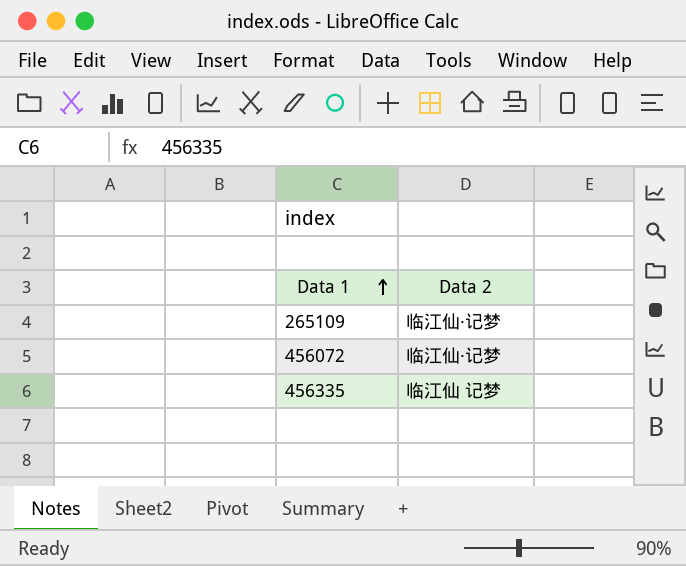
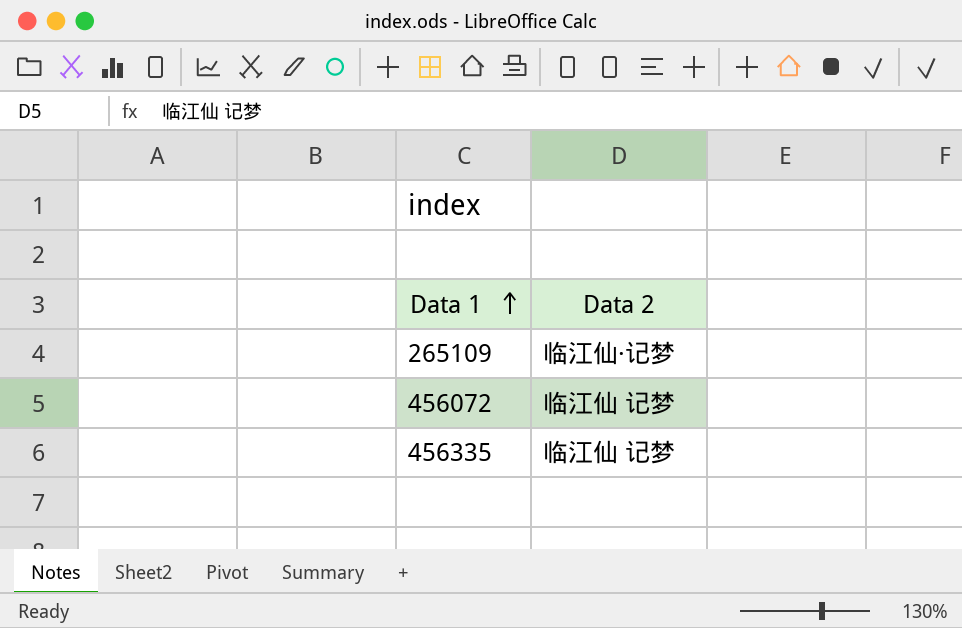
456072 | Data 2: 临江仙·记梦 -> 临江仙 记梦

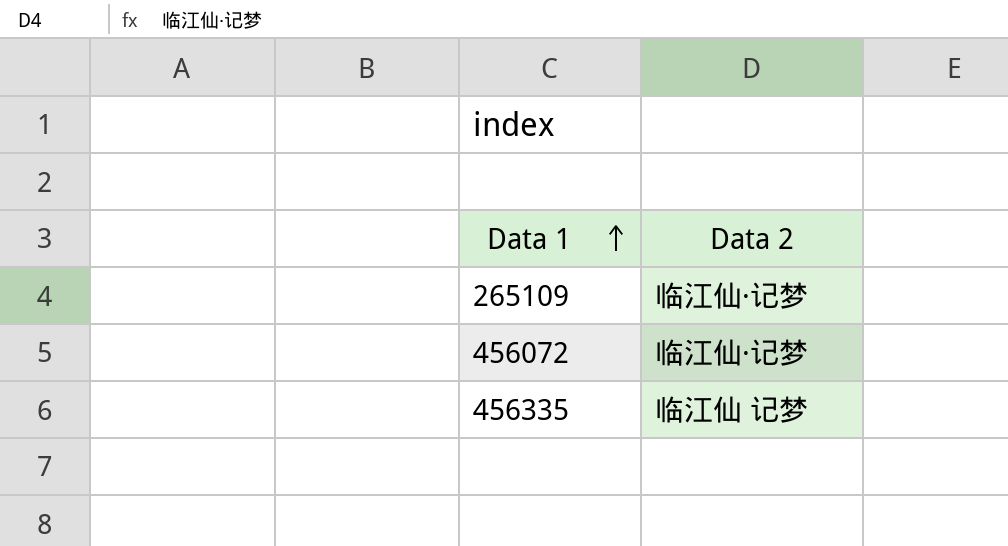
456072 | Data 2: 临江仙 记梦 -> 临江仙·记梦

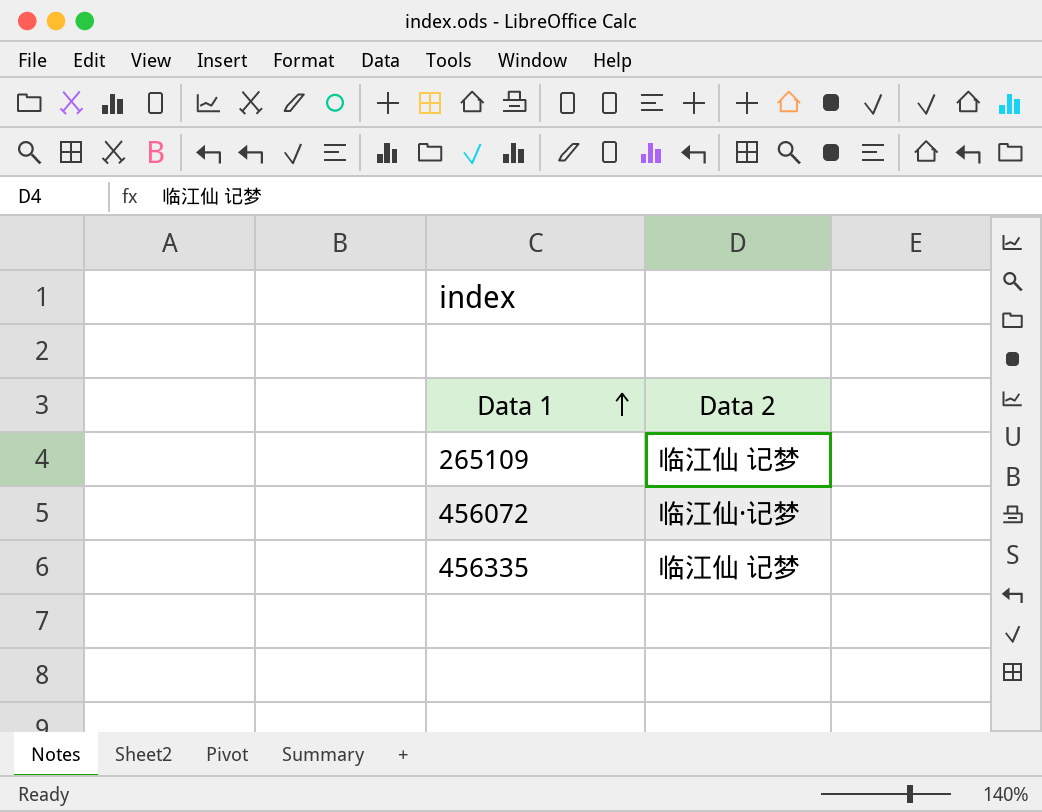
265109 | Data 2: 临江仙·记梦 -> 临江仙 记梦

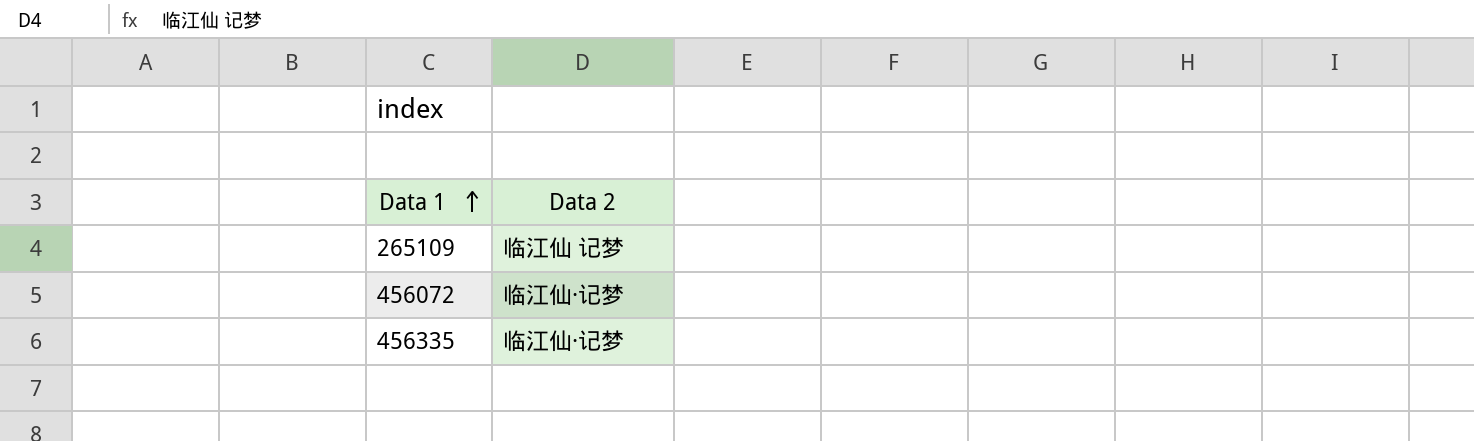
456335 | Data 2: 临江仙 记梦 -> 临江仙·记梦

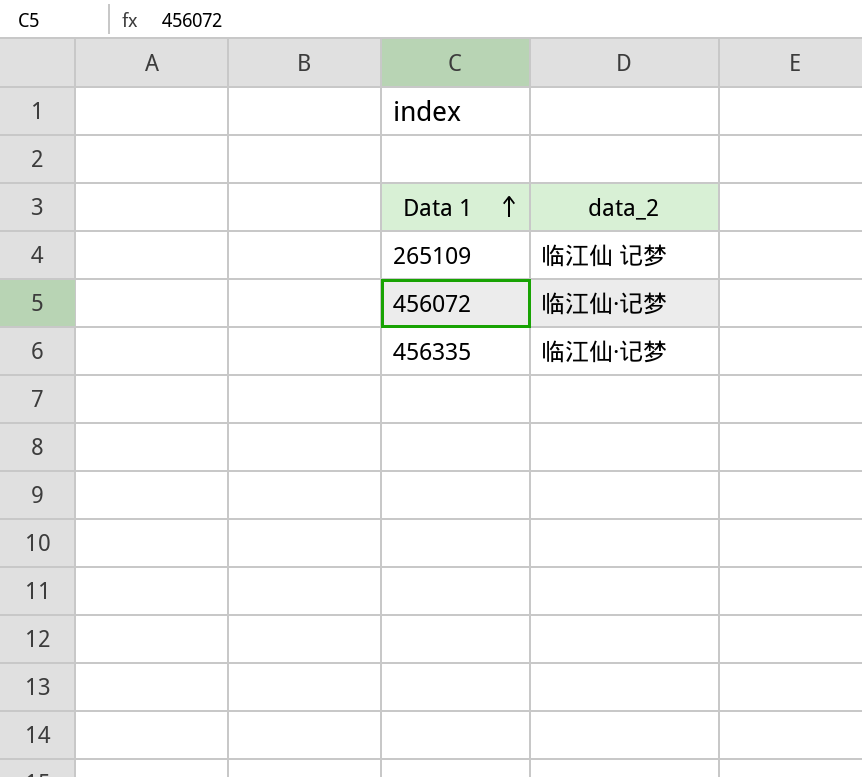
column name: Data 2 -> data_2

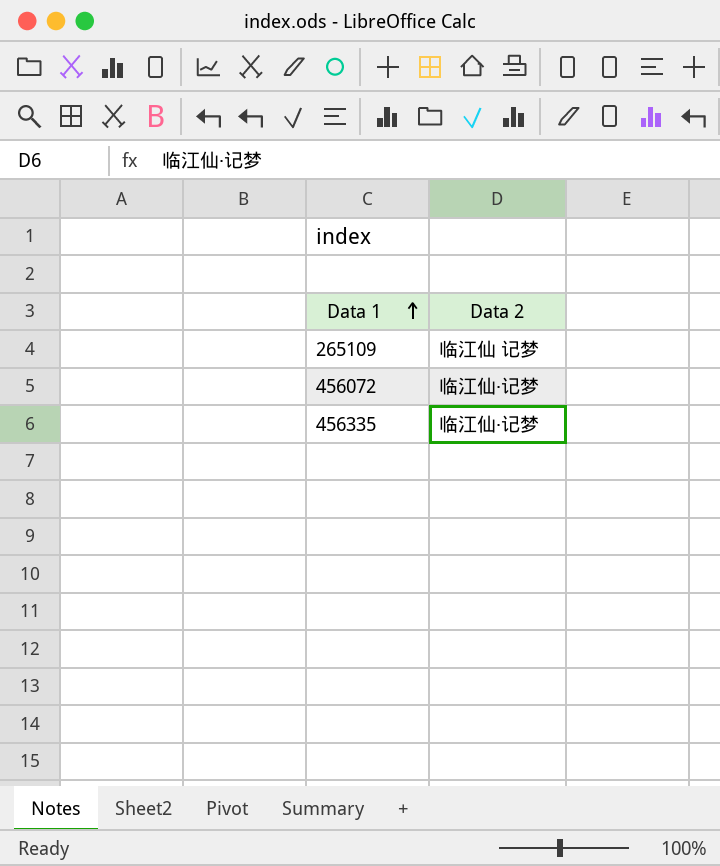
column name: data_2 -> Data 2

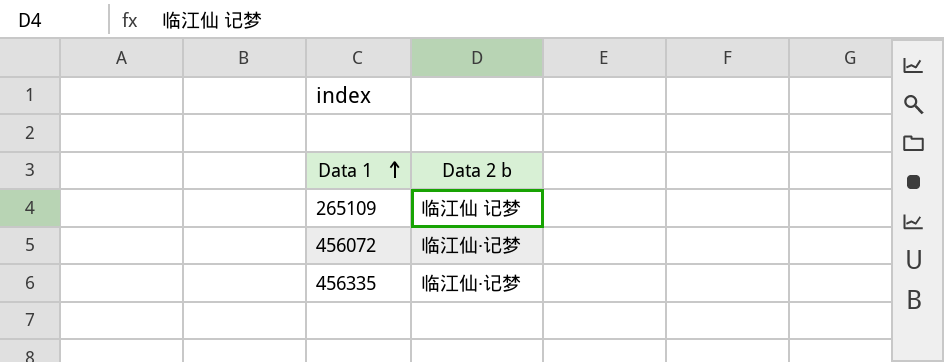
column name: Data 2 -> Data 2 b

